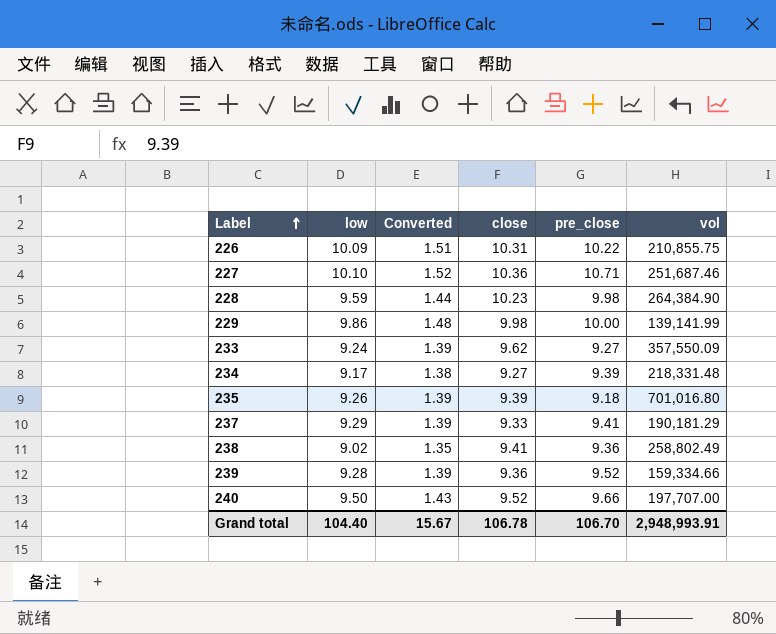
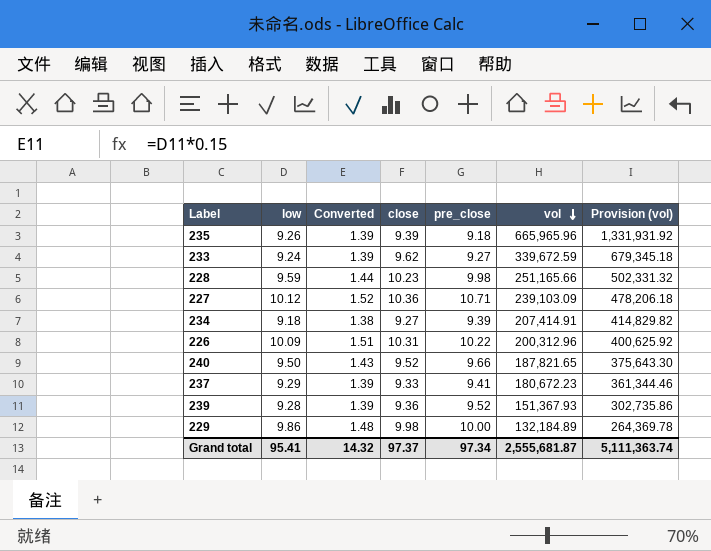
row order: Label ascending -> vol descending
column Provision (vol) | formula: none -> [vol] * 2
row 238: 9.02 | 1.35 | 9.41 | 9.36 | 258,802.49 -> none
235 | vol: 701,016.80 -> 665,965.96
233 | vol: 357,550.09 -> 339,672.59
228 | vol: 264,384.90 -> 251,165.66
227 | low: 10.10 -> 10.12
227 | vol: 251,687.46 -> 239,103.09
234 | low: 9.17 -> 9.18
234 | vol: 218,331.48 -> 207,414.91
226 | vol: 210,855.75 -> 200,312.96
240 | vol: 197,707.00 -> 187,821.65
237 | vol: 190,181.29 -> 180,672.23
239 | vol: 159,334.66 -> 151,367.93
229 | vol: 139,141.99 -> 132,184.89
Grand total | low: 104.40 -> 95.41
Grand total | Converted: 15.67 -> 14.32
Grand total | close: 106.78 -> 97.37
Grand total | pre_close: 106.70 -> 97.34
Grand total | vol: 2,948,993.91 -> 2,555,681.87

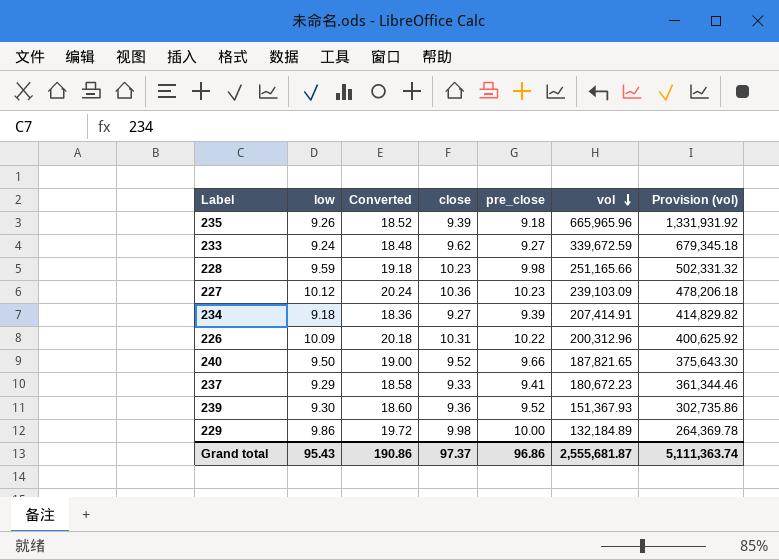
column Converted | formula: [low] * 0.15 -> [low] * 2
227 | pre_close: 10.71 -> 10.23
239 | low: 9.28 -> 9.30
Grand total | low: 95.41 -> 95.43
Grand total | Converted: 14.32 -> 190.86
Grand total | pre_close: 97.34 -> 96.86

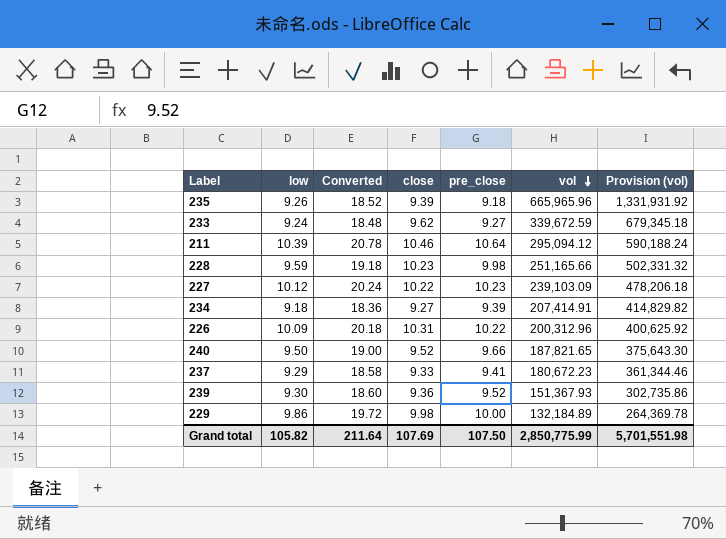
row 211: none -> 10.39 | 20.78 | 10.46 | 10.64 | 295,094.12 | 590,188.24
227 | close: 10.36 -> 10.22
Grand total | low: 95.43 -> 105.82
Grand total | Converted: 190.86 -> 211.64
Grand total | close: 97.37 -> 107.69
Grand total | pre_close: 96.86 -> 107.50
Grand total | vol: 2,555,681.87 -> 2,850,775.99
Grand total | Provision (vol): 5,111,363.74 -> 5,701,551.98

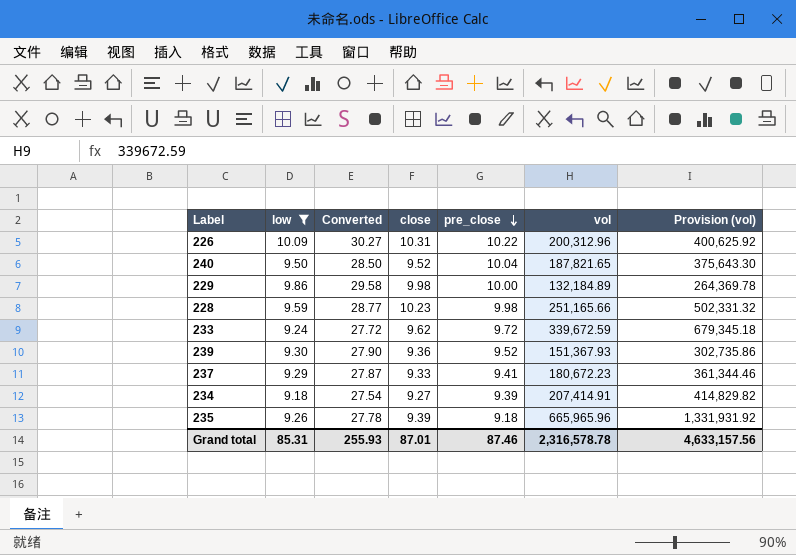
filter: none -> low <= 10.09
row order: vol descending -> pre_close descending
column Converted | formula: [low] * 2 -> [low] * 3
240 | pre_close: 9.66 -> 10.04
233 | pre_close: 9.27 -> 9.72
Grand total | low: 105.82 -> 85.31
Grand total | Converted: 211.64 -> 255.93
Grand total | close: 107.69 -> 87.01
Grand total | pre_close: 107.50 -> 87.46
Grand total | vol: 2,850,775.99 -> 2,316,578.78
Grand total | Provision (vol): 5,701,551.98 -> 4,633,157.56

